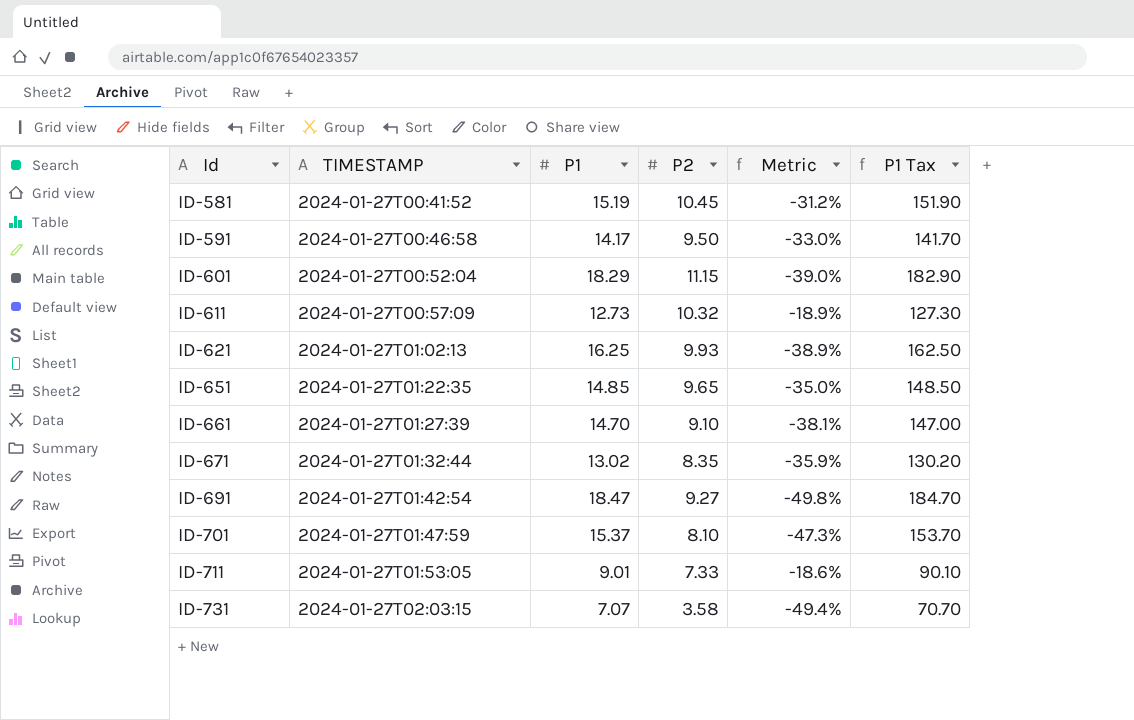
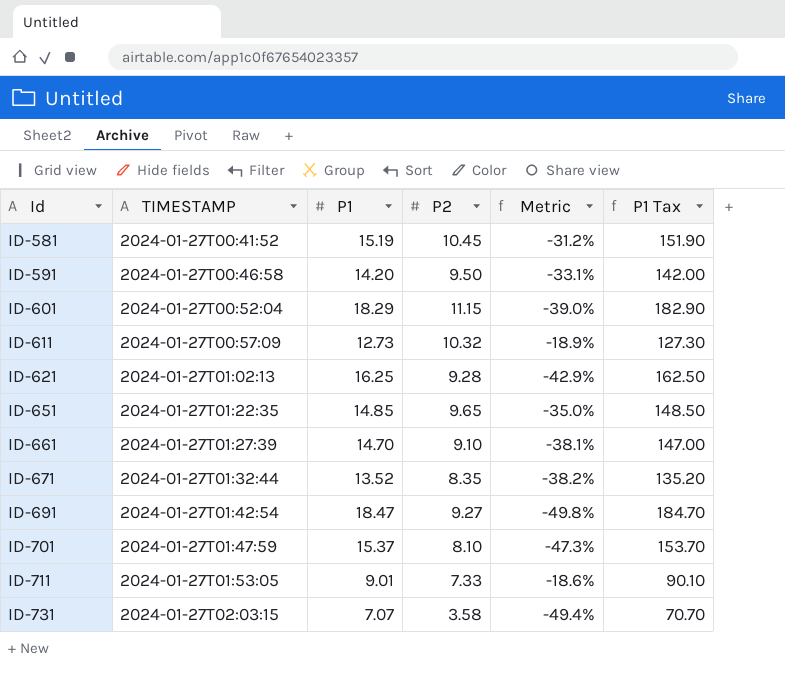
ID-591 | P1: 14.17 -> 14.20
ID-591 | Metric: -33.0% -> -33.1%
ID-591 | P1 Tax: 141.70 -> 142.00
ID-621 | P2: 9.93 -> 9.28
ID-621 | Metric: -38.9% -> -42.9%
ID-671 | P1: 13.02 -> 13.52
ID-671 | Metric: -35.9% -> -38.2%
ID-671 | P1 Tax: 130.20 -> 135.20

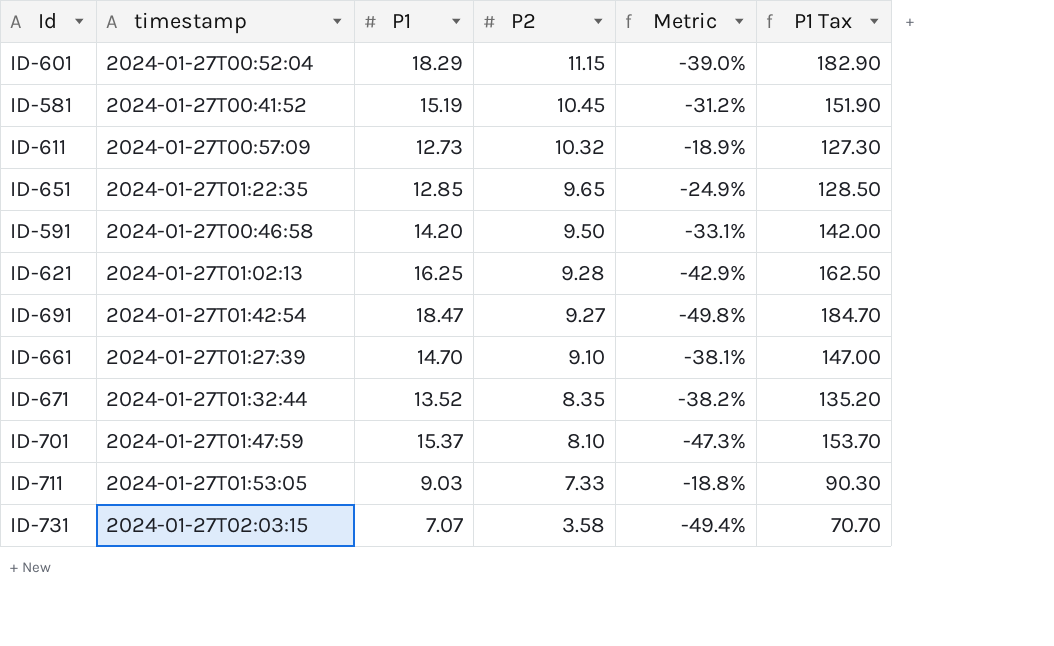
row order: Id ascending -> P2 descending
column name: TIMESTAMP -> timestamp
ID-651 | P1: 14.85 -> 12.85
ID-651 | Metric: -35.0% -> -24.9%
ID-651 | P1 Tax: 148.50 -> 128.50
ID-711 | P1: 9.01 -> 9.03
ID-711 | Metric: -18.6% -> -18.8%
ID-711 | P1 Tax: 90.10 -> 90.30

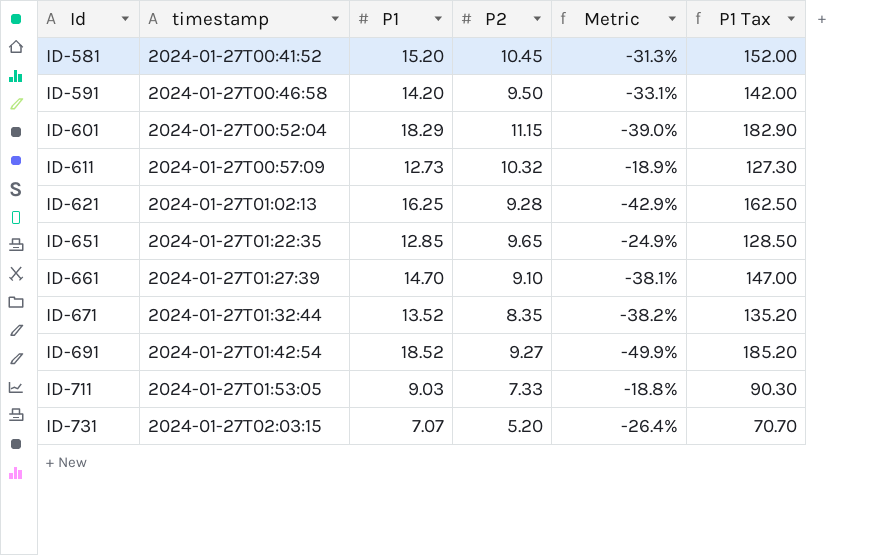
row order: P2 descending -> Id ascending
row ID-701: 2024-01-27T01:47:59 | 15.37 | 8.10 | -47.3% | 153.70 -> none
ID-581 | P1: 15.19 -> 15.20
ID-581 | Metric: -31.2% -> -31.3%
ID-581 | P1 Tax: 151.90 -> 152.00
ID-691 | P1: 18.47 -> 18.52
ID-691 | Metric: -49.8% -> -49.9%
ID-691 | P1 Tax: 184.70 -> 185.20
ID-731 | P2: 3.58 -> 5.20
ID-731 | Metric: -49.4% -> -26.4%

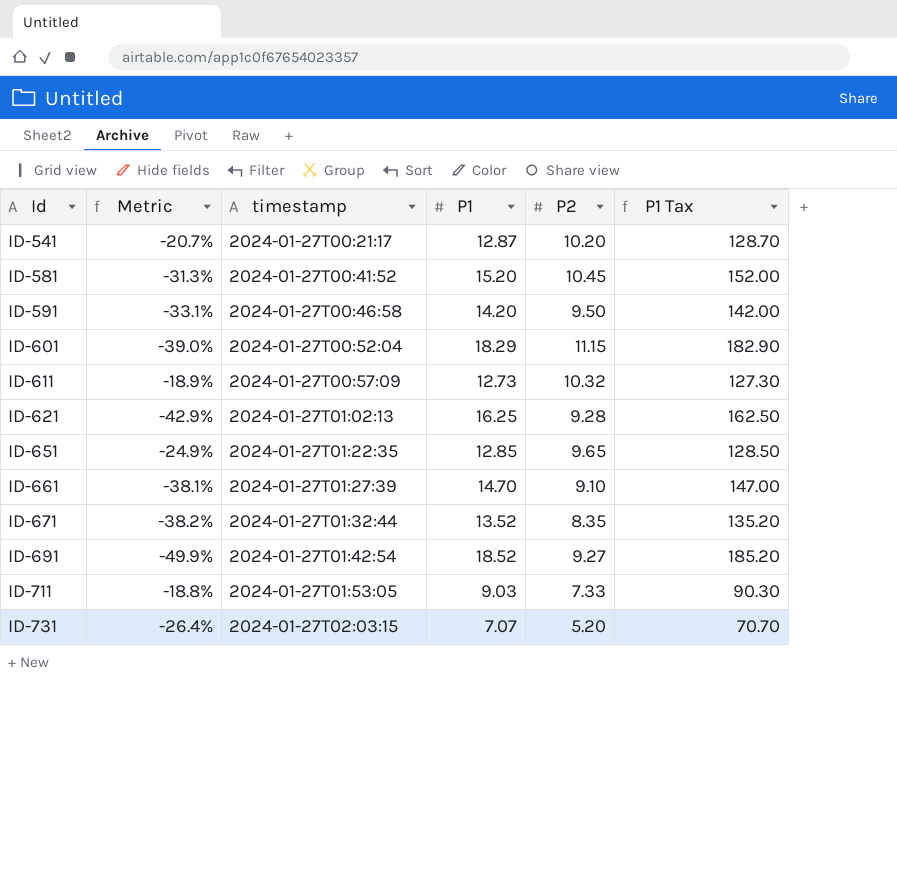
column Metric | position: 5 -> 2
row ID-541: none -> -20.7% | 2024-01-27T00:21:17 | 12.87 | 10.20 | 128.70

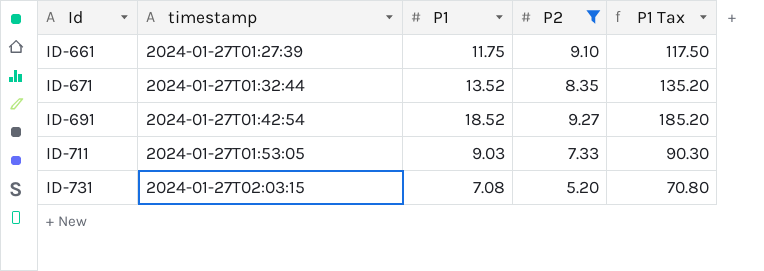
filter: none -> P2 <= 9.27
column Metric | formula: ([P2] - [P1]) / [P1] -> none
ID-661 | P1: 14.70 -> 11.75
ID-661 | P1 Tax: 147.00 -> 117.50
ID-731 | P1: 7.07 -> 7.08
ID-731 | P1 Tax: 70.70 -> 70.80

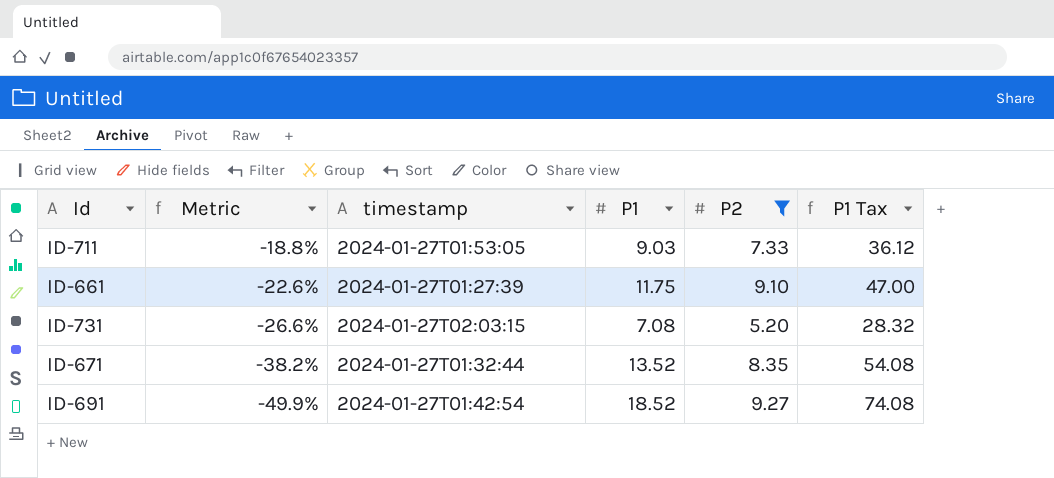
row order: Id ascending -> Metric descending
column Metric | formula: none -> ([P2] - [P1]) / [P1]
column P1 Tax | formula: [P1] * 10 -> [P1] * 4

